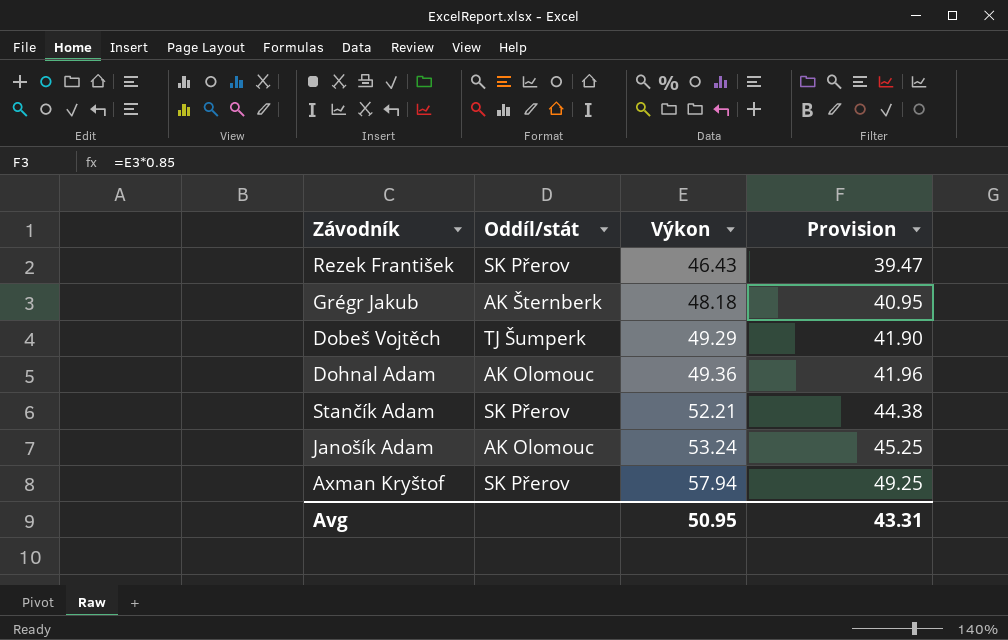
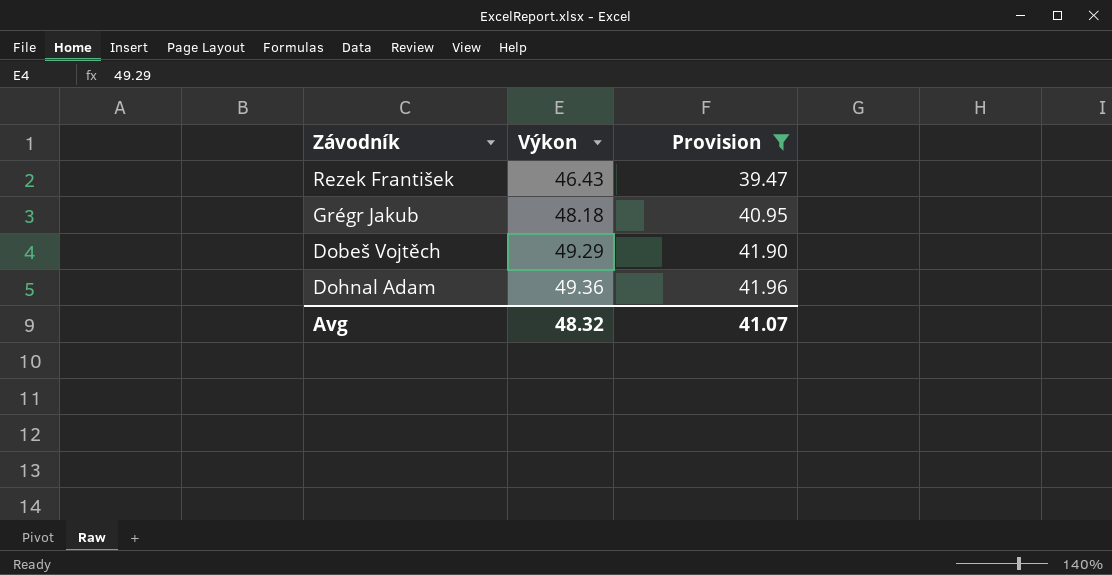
filter: none -> Provision <= 41.96
column Oddíl/stát | position: 2 -> none
Avg | Výkon: 50.95 -> 48.32
Avg | Provision: 43.31 -> 41.07

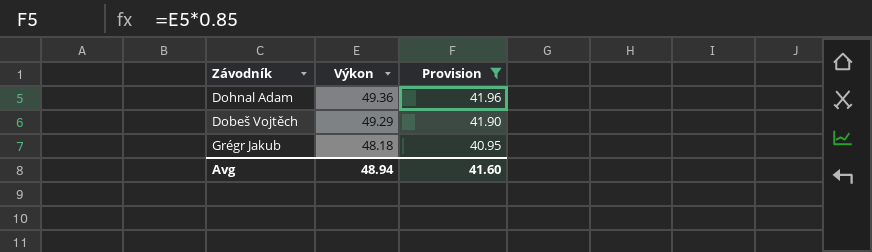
row order: Výkon ascending -> Výkon descending
row Rezek František: 46.43 | 39.47 -> none
Avg | Výkon: 48.32 -> 48.94
Avg | Provision: 41.07 -> 41.60

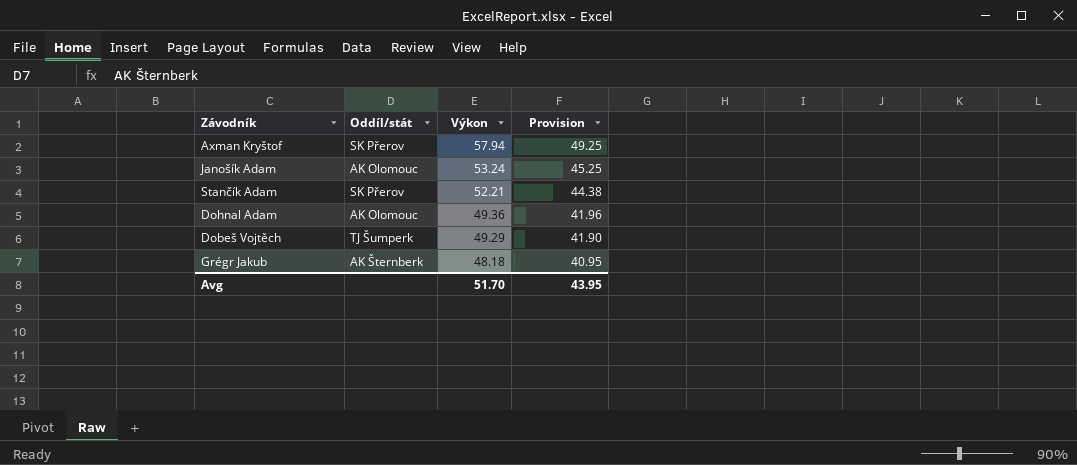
filter: Provision <= 41.96 -> none
column Oddíl/stát | position: none -> 2
Avg | Výkon: 48.94 -> 51.70
Avg | Provision: 41.60 -> 43.95

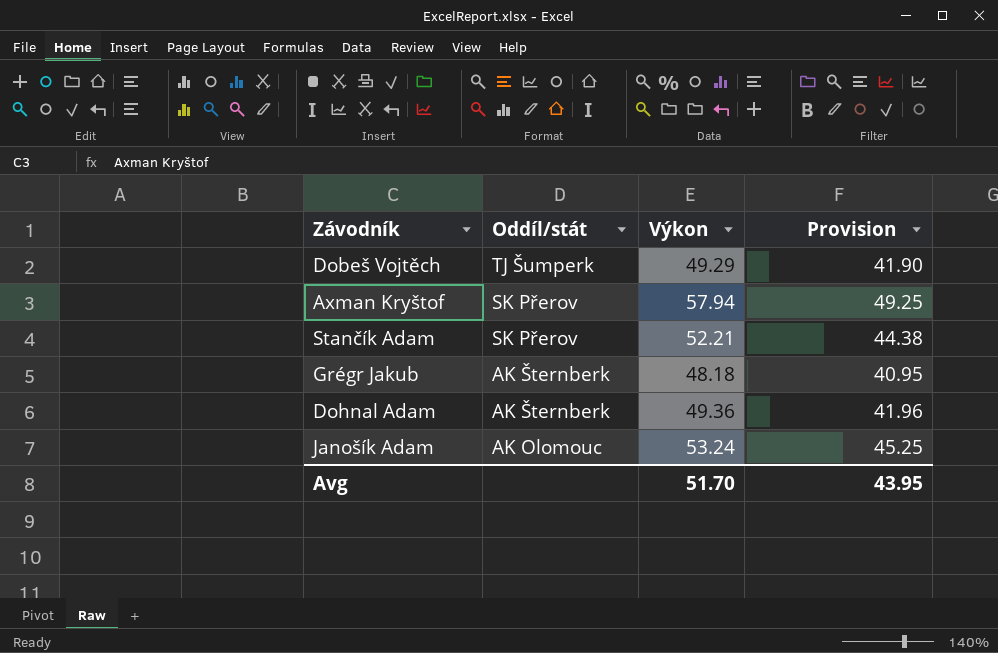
row order: Výkon descending -> Oddíl/stát descending
Dohnal Adam | Oddíl/stát: AK Olomouc -> AK Šternberk

